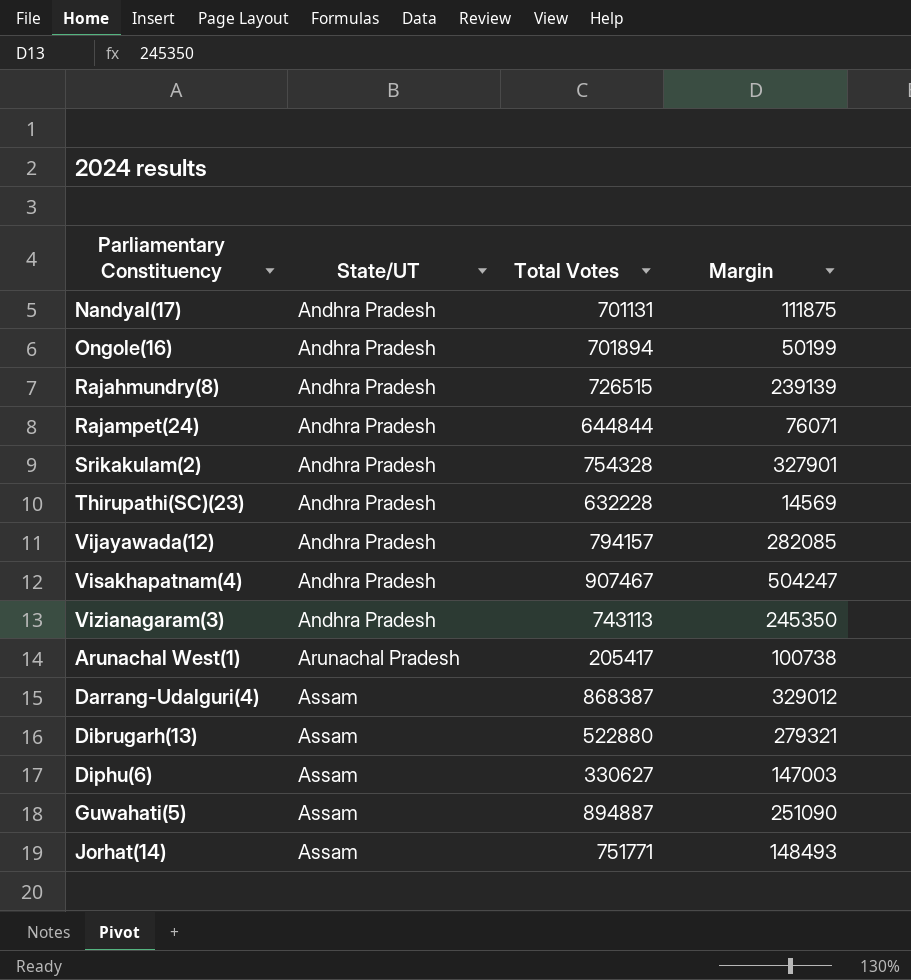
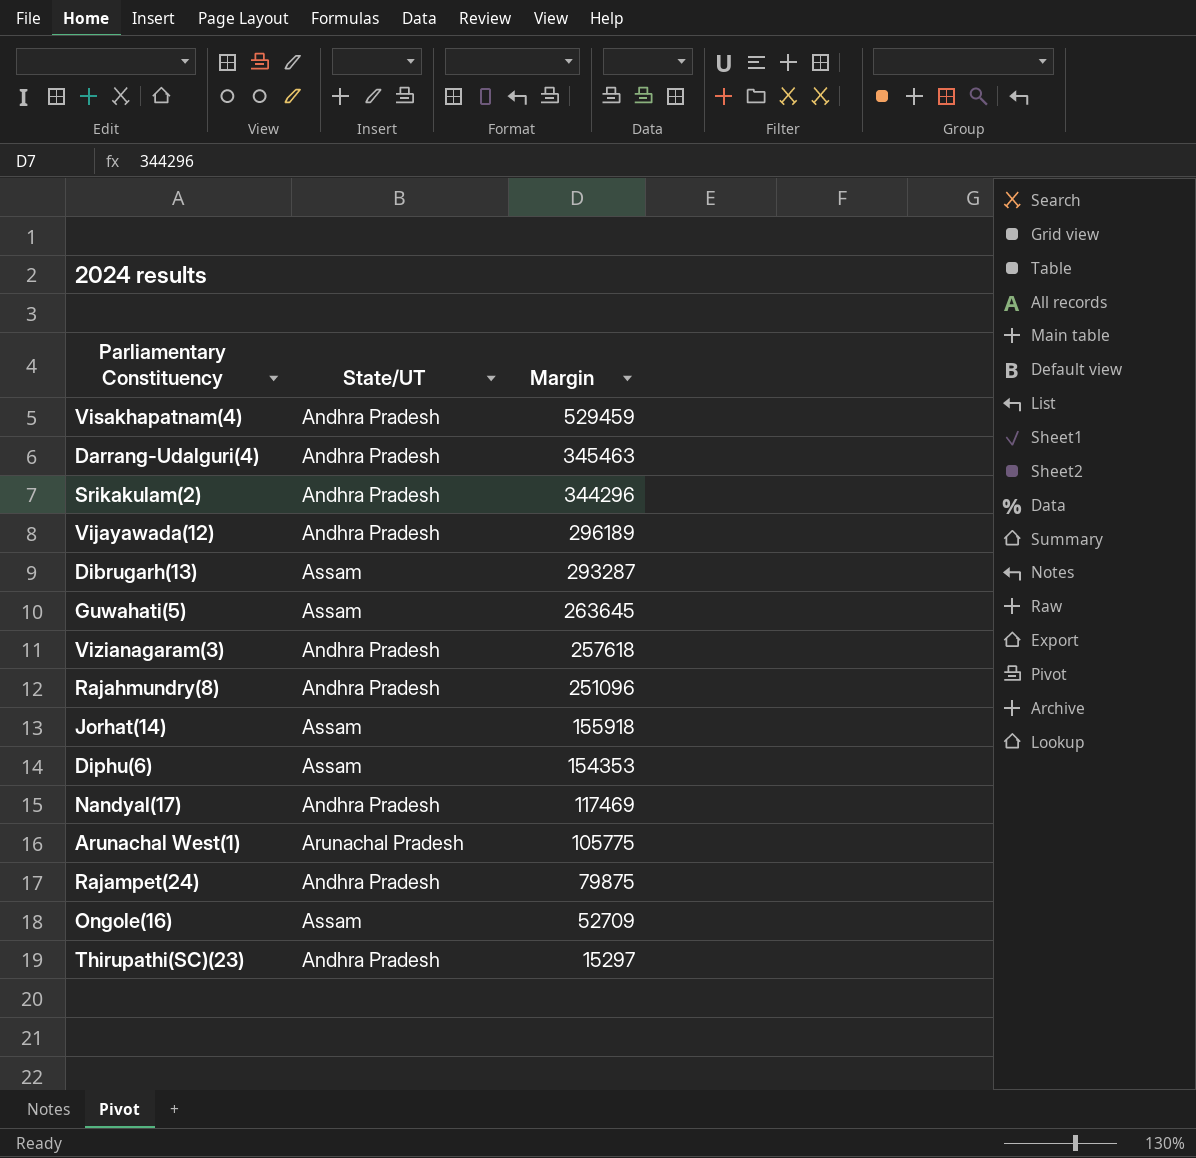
row order: State/UT ascending -> Margin descending
column Total Votes | position: 3 -> none
Visakhapatnam(4) | Margin: 504247 -> 529459
Darrang-Udalguri(4) | State/UT: Assam -> Andhra Pradesh
Darrang-Udalguri(4) | Margin: 329012 -> 345463
Srikakulam(2) | Margin: 327901 -> 344296
Vijayawada(12) | Margin: 282085 -> 296189
Dibrugarh(13) | Margin: 279321 -> 293287
Guwahati(5) | Margin: 251090 -> 263645
Vizianagaram(3) | Margin: 245350 -> 257618
Rajahmundry(8) | Margin: 239139 -> 251096
Jorhat(14) | Margin: 148493 -> 155918
Diphu(6) | Margin: 147003 -> 154353
Nandyal(17) | Margin: 111875 -> 117469
Arunachal West(1) | Margin: 100738 -> 105775
Rajampet(24) | Margin: 76071 -> 79875
Ongole(16) | State/UT: Andhra Pradesh -> Assam
Ongole(16) | Margin: 50199 -> 52709
Thirupathi(SC)(23) | Margin: 14569 -> 15297

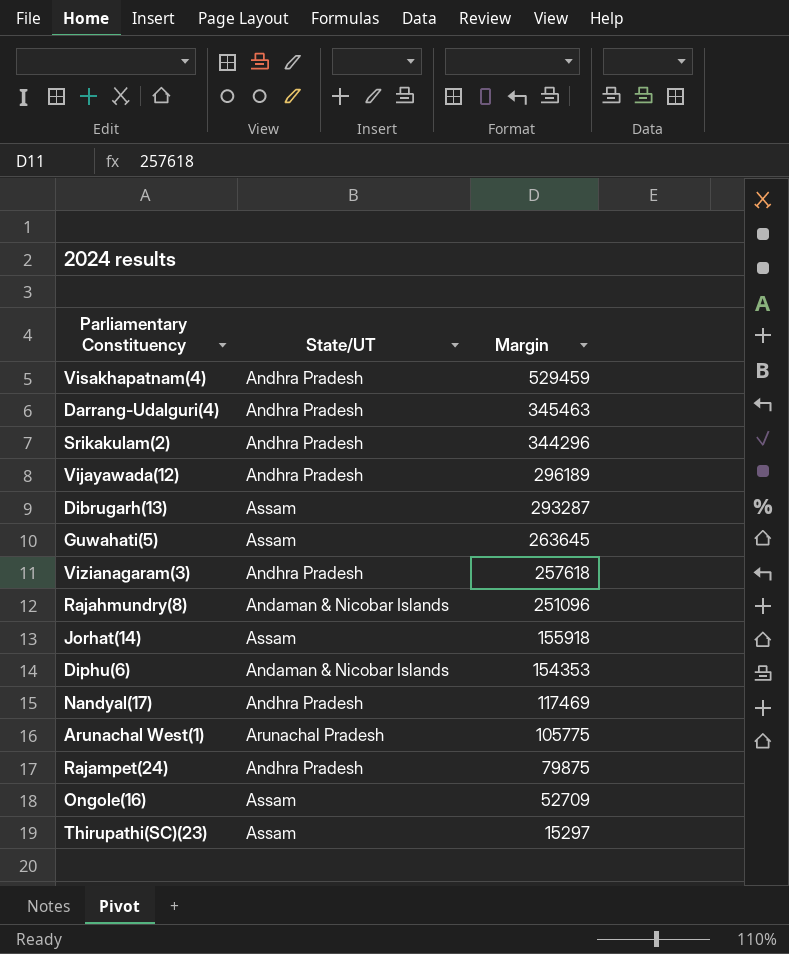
Rajahmundry(8) | State/UT: Andhra Pradesh -> Andaman & Nicobar Islands
Diphu(6) | State/UT: Assam -> Andaman & Nicobar Islands
Thirupathi(SC)(23) | State/UT: Andhra Pradesh -> Assam

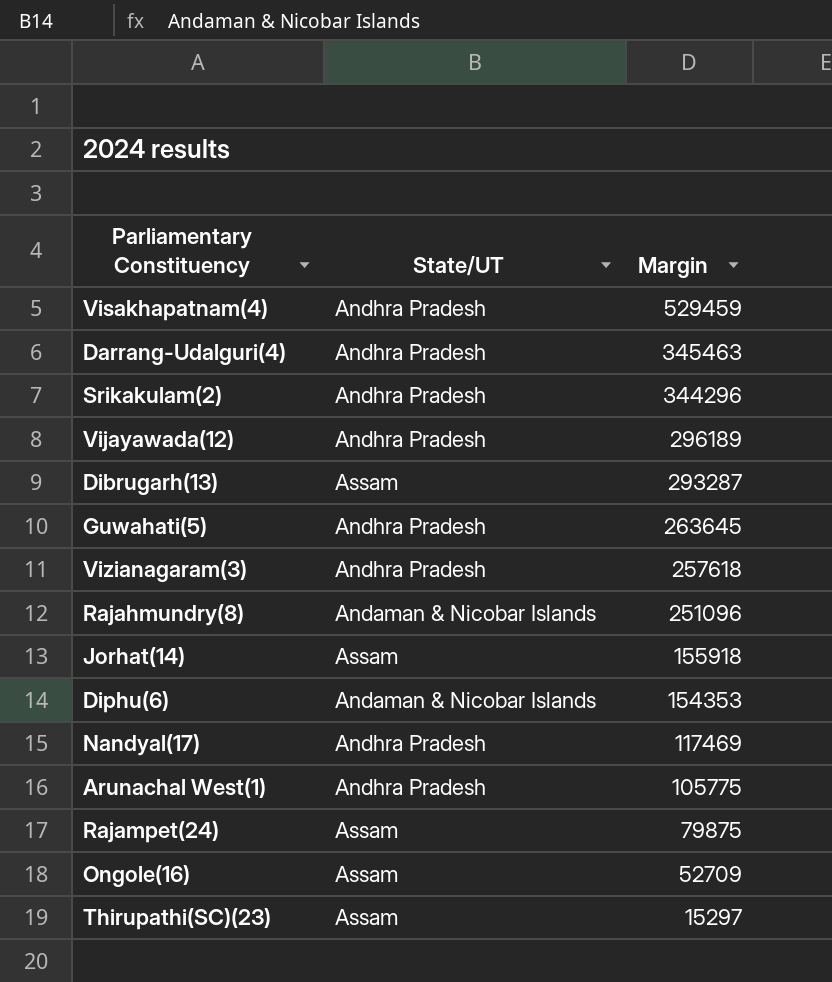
Guwahati(5) | State/UT: Assam -> Andhra Pradesh
Arunachal West(1) | State/UT: Arunachal Pradesh -> Andhra Pradesh
Rajampet(24) | State/UT: Andhra Pradesh -> Assam

